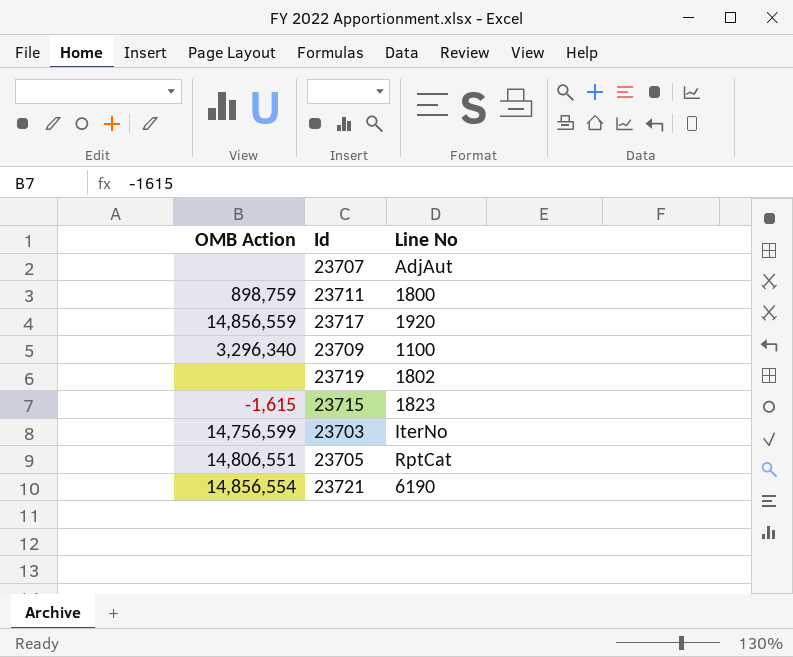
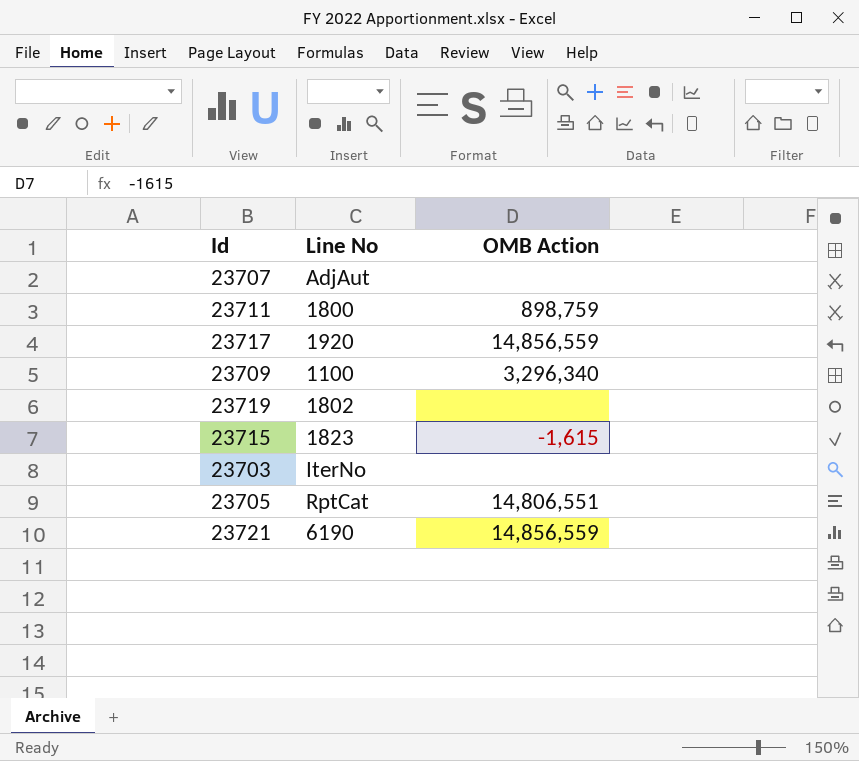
column OMB Action | position: 1 -> 3
23703 | OMB Action: 14,756,599 -> none
23721 | OMB Action: 14,856,554 -> 14,856,559

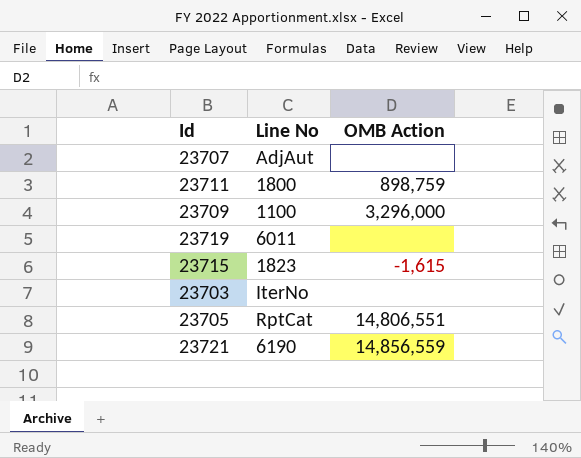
row 23717: 1920 | 14,856,559 -> none
23709 | OMB Action: 3,296,340 -> 3,296,000
23719 | Line No: 1802 -> 6011

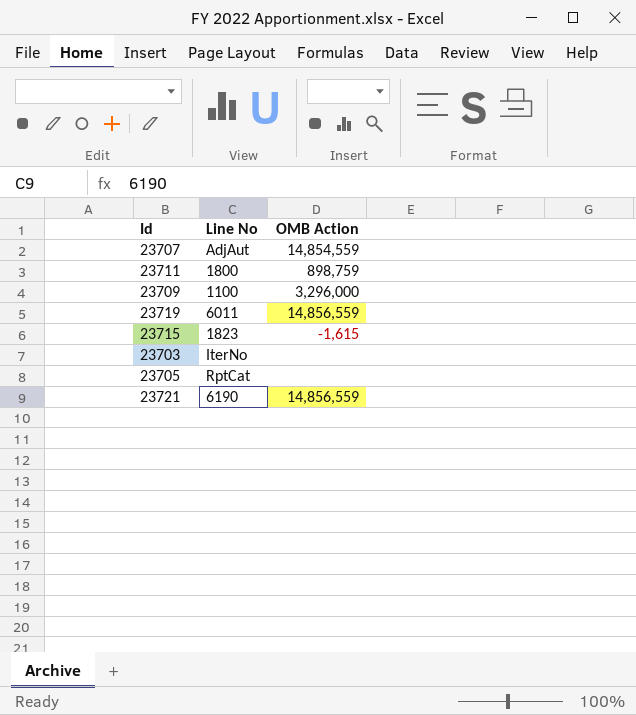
23707 | OMB Action: none -> 14,854,559
23719 | OMB Action: none -> 14,856,559
23705 | OMB Action: 14,806,551 -> none

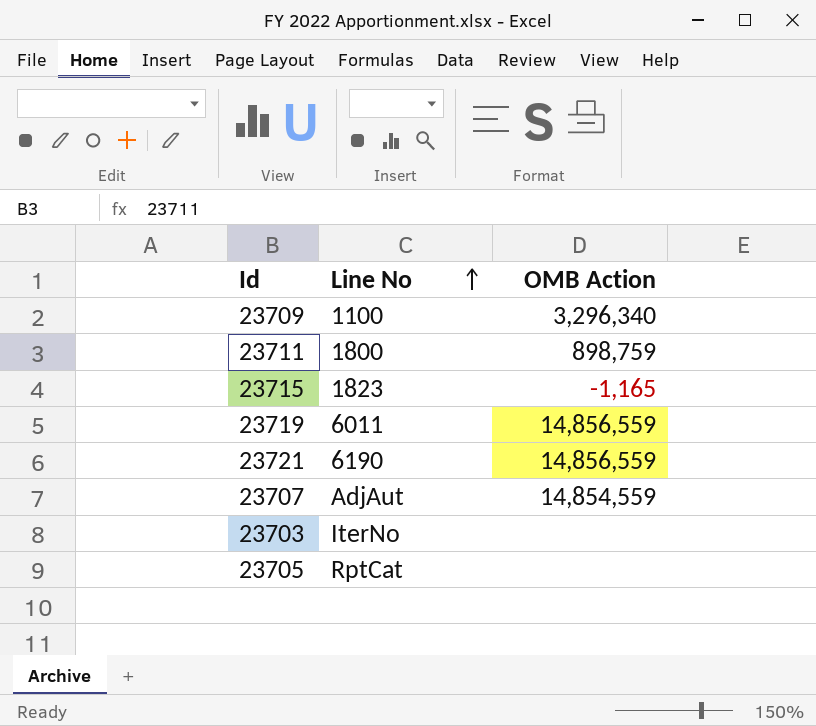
row order: none -> Line No ascending
23709 | OMB Action: 3,296,000 -> 3,296,340
23715 | OMB Action: -1,615 -> -1,165

